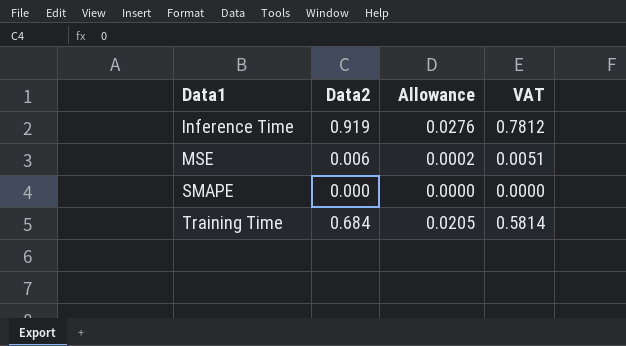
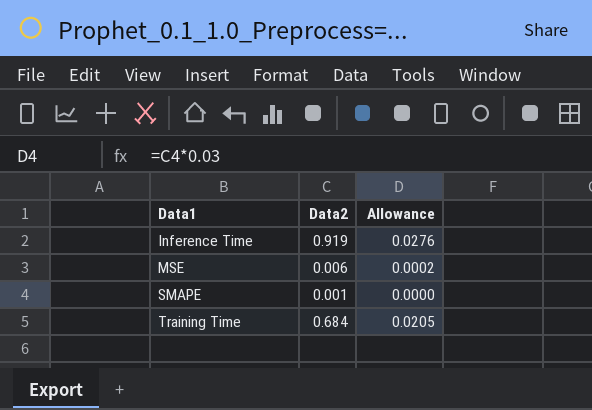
column VAT | formula: [Data2] * 0.85 -> none
SMAPE | Data2: 0.000 -> 0.001

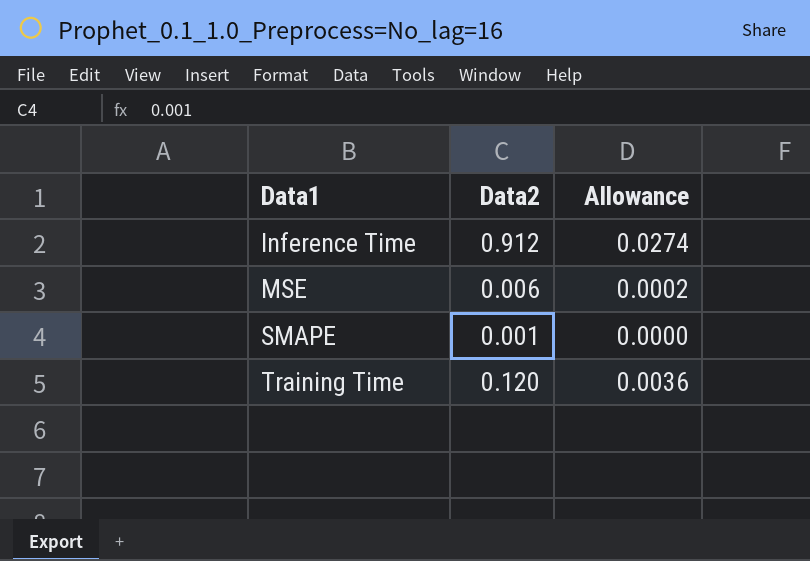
Inference Time | Data2: 0.919 -> 0.912
Inference Time | Allowance: 0.0276 -> 0.0274
Training Time | Data2: 0.684 -> 0.120
Training Time | Allowance: 0.0205 -> 0.0036

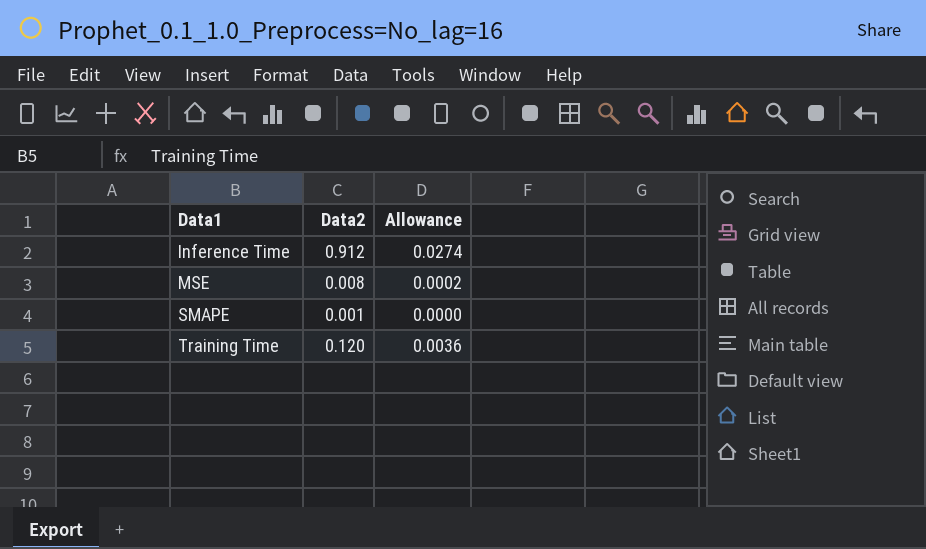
MSE | Data2: 0.006 -> 0.008

